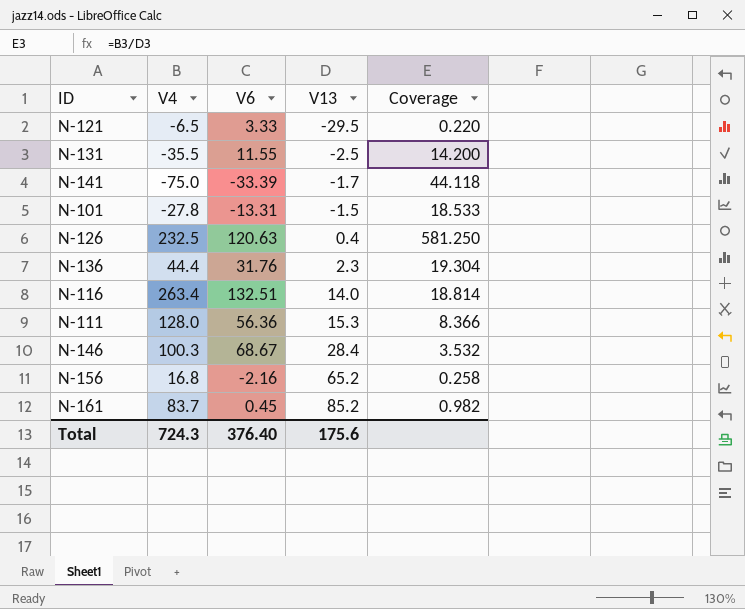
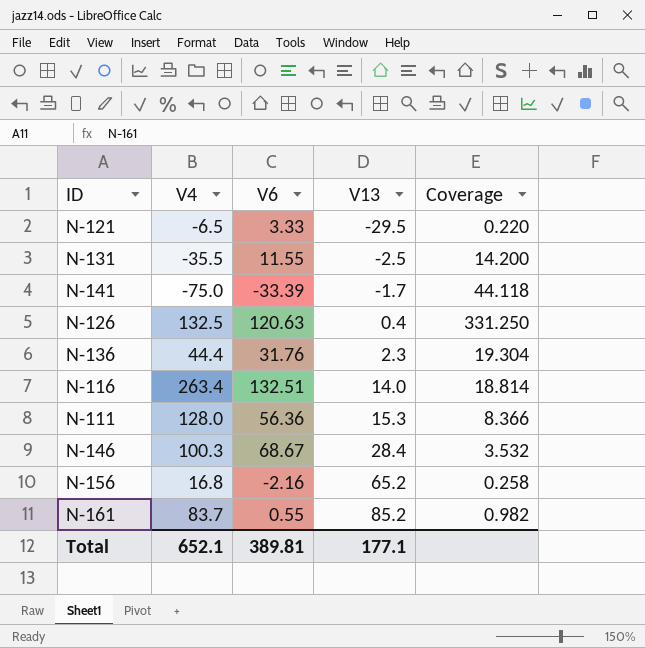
row N-101: -27.8 | -13.31 | -1.5 | 18.533 -> none
N-126 | V4: 232.5 -> 132.5
N-126 | Coverage: 581.250 -> 331.250
N-161 | V6: 0.45 -> 0.55
Total | V4: 724.3 -> 652.1
Total | V6: 376.40 -> 389.81
Total | V13: 175.6 -> 177.1

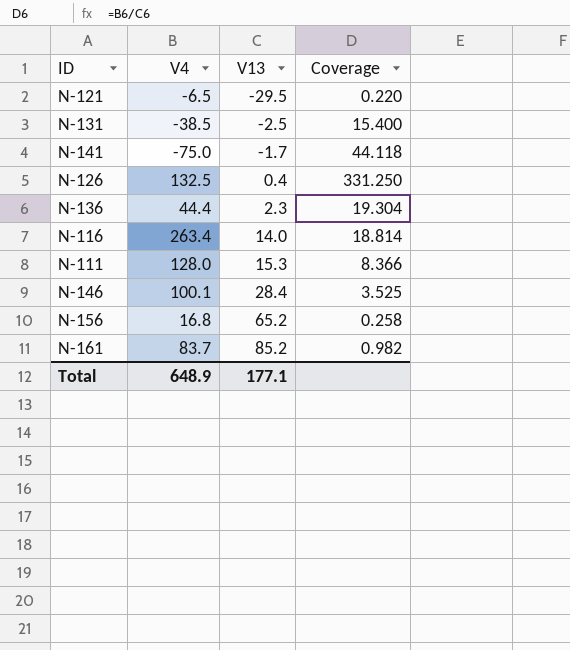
column V6 | position: 3 -> none
N-131 | V4: -35.5 -> -38.5
N-131 | Coverage: 14.200 -> 15.400
N-146 | V4: 100.3 -> 100.1
N-146 | Coverage: 3.532 -> 3.525
Total | V4: 652.1 -> 648.9

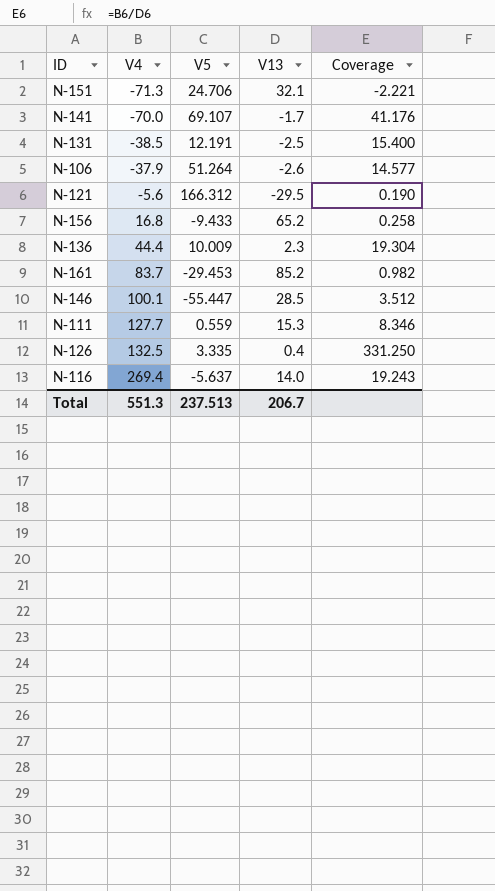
row order: V13 ascending -> V4 ascending
column V5 | position: none -> 3
row N-151: none -> -71.3 | 24.706 | 32.1 | -2.221
N-141 | V4: -75.0 -> -70.0
N-141 | Coverage: 44.118 -> 41.176
row N-106: none -> -37.9 | 51.264 | -2.6 | 14.577
N-121 | V4: -6.5 -> -5.6
N-121 | Coverage: 0.220 -> 0.190
N-146 | V13: 28.4 -> 28.5
N-146 | Coverage: 3.525 -> 3.512
N-111 | V4: 128.0 -> 127.7
N-111 | Coverage: 8.366 -> 8.346
N-116 | V4: 263.4 -> 269.4
N-116 | Coverage: 18.814 -> 19.243
Total | V4: 648.9 -> 551.3
Total | V13: 177.1 -> 206.7

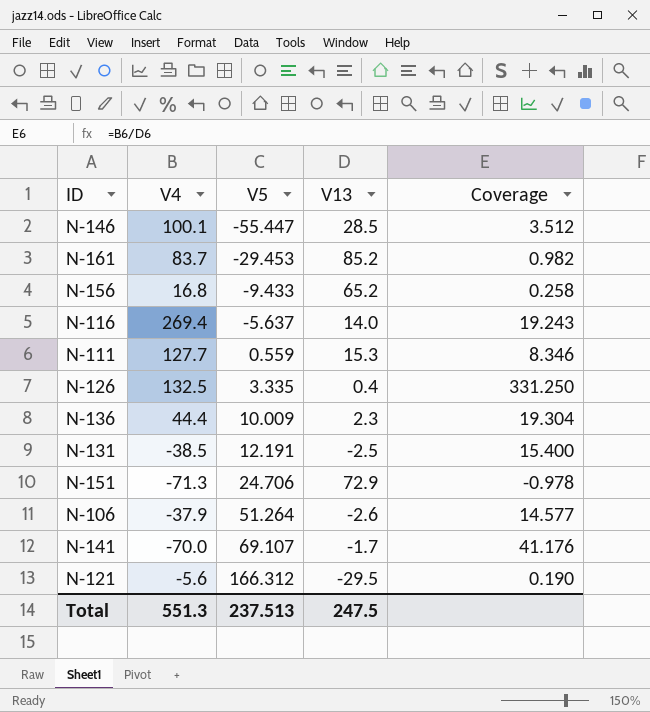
row order: V4 ascending -> V5 ascending
N-151 | V13: 32.1 -> 72.9
N-151 | Coverage: -2.221 -> -0.978
Total | V13: 206.7 -> 247.5

